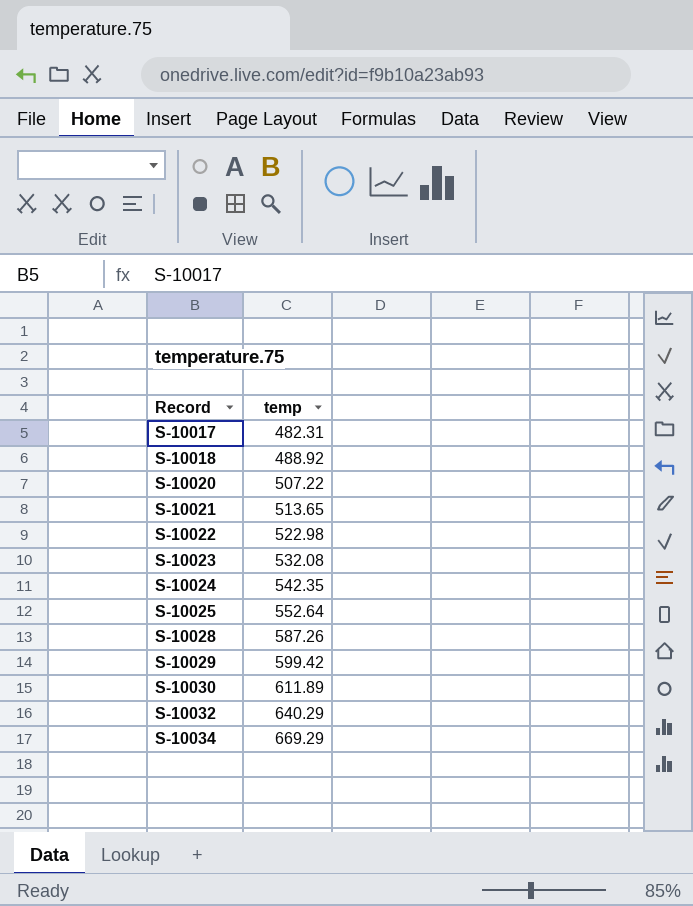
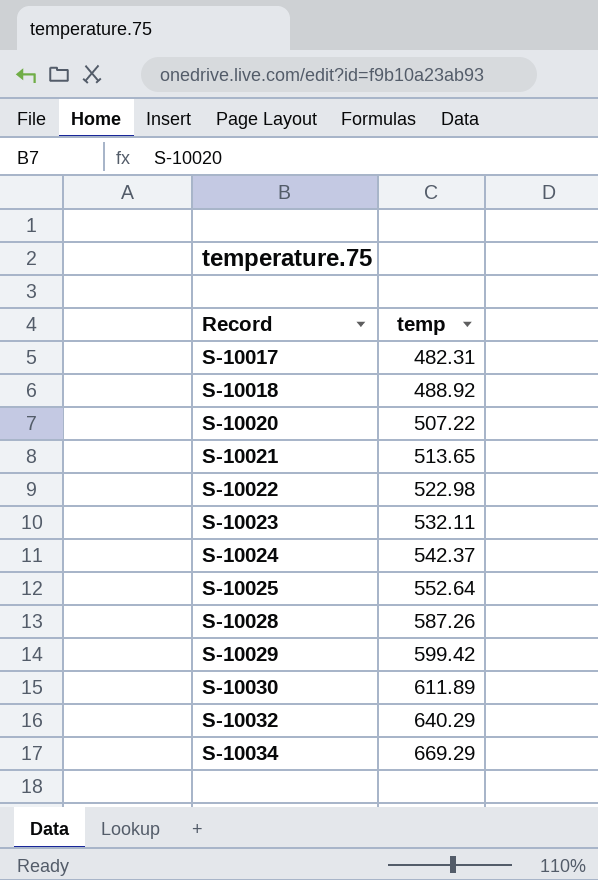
S-10023 | temp: 532.08 -> 532.11
S-10024 | temp: 542.35 -> 542.37

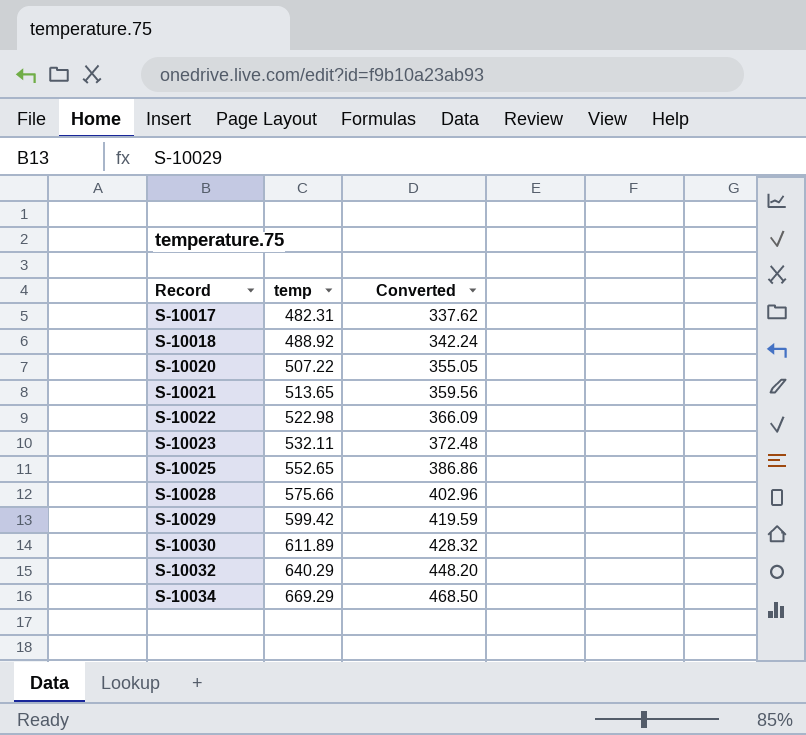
column Converted | formula: none -> [temp] * 0.7
row S-10024: 542.37 -> none
S-10025 | temp: 552.64 -> 552.65
S-10028 | temp: 587.26 -> 575.66

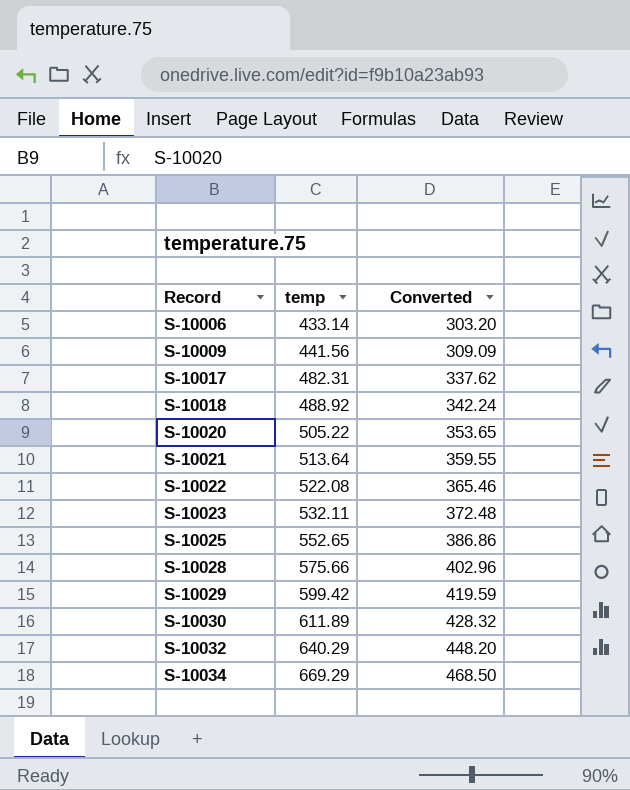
row S-10006: none -> 433.14 | 303.20
row S-10009: none -> 441.56 | 309.09
S-10020 | temp: 507.22 -> 505.22
S-10020 | Converted: 355.05 -> 353.65
S-10021 | temp: 513.65 -> 513.64
S-10021 | Converted: 359.56 -> 359.55
S-10022 | temp: 522.98 -> 522.08
S-10022 | Converted: 366.09 -> 365.46

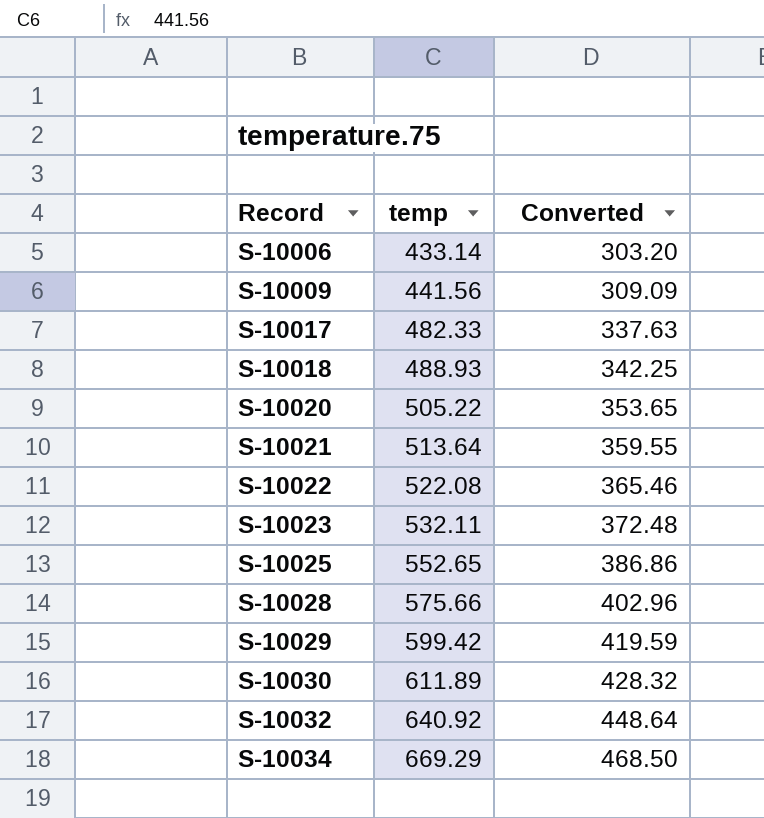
S-10017 | temp: 482.31 -> 482.33
S-10017 | Converted: 337.62 -> 337.63
S-10018 | temp: 488.92 -> 488.93
S-10018 | Converted: 342.24 -> 342.25
S-10032 | temp: 640.29 -> 640.92
S-10032 | Converted: 448.20 -> 448.64

